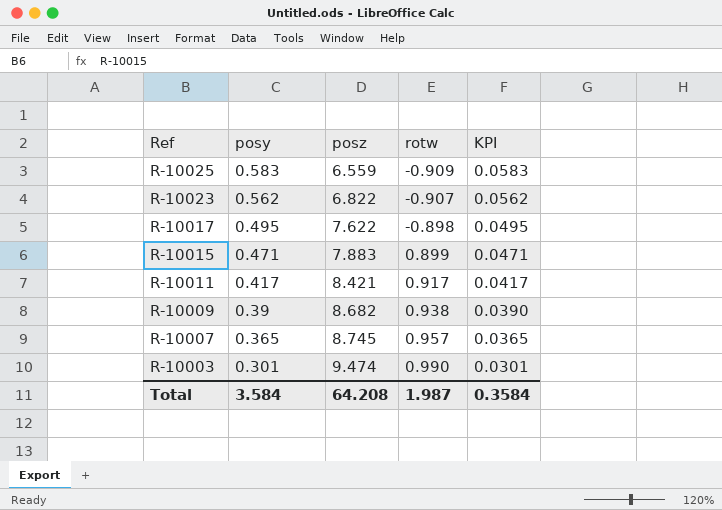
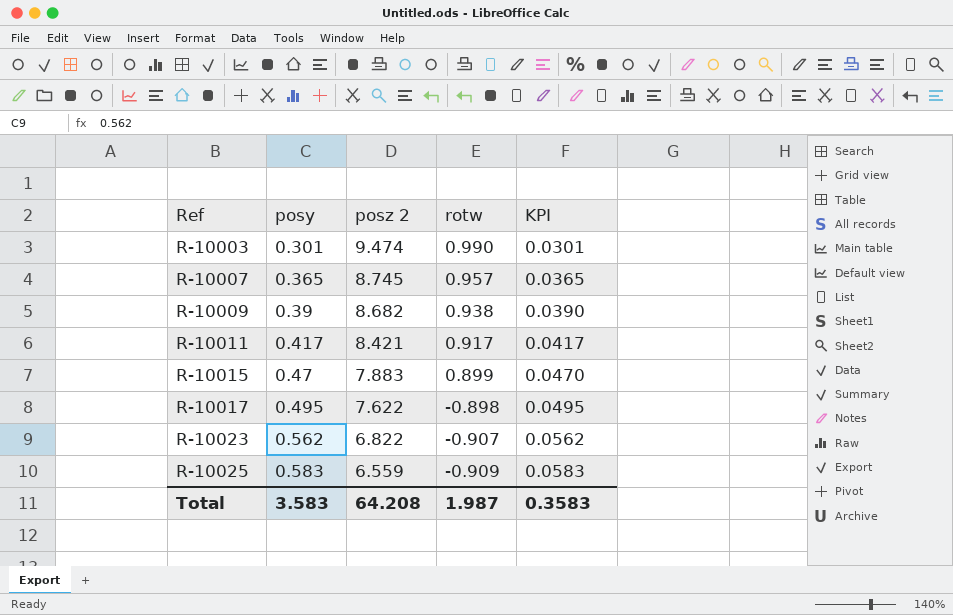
row order: Ref descending -> Ref ascending
column name: posz -> posz 2
R-10015 | posy: 0.471 -> 0.47
R-10015 | KPI: 0.0471 -> 0.0470
Total | posy: 3.584 -> 3.583
Total | KPI: 0.3584 -> 0.3583

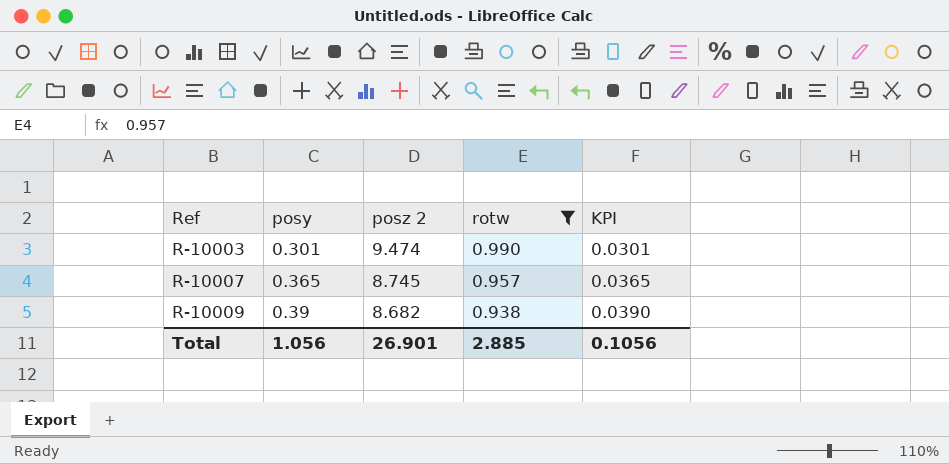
filter: none -> rotw >= 0.938
Total | posy: 3.583 -> 1.056
Total | posz 2: 64.208 -> 26.901
Total | rotw: 1.987 -> 2.885
Total | KPI: 0.3583 -> 0.1056

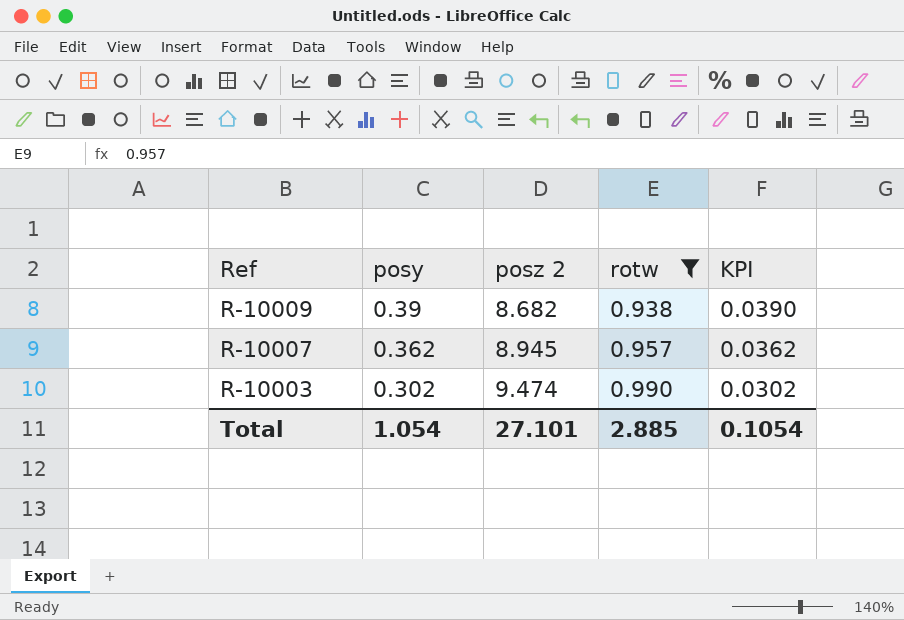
row order: Ref ascending -> Ref descending
R-10007 | posy: 0.365 -> 0.362
R-10007 | posz 2: 8.745 -> 8.945
R-10007 | KPI: 0.0365 -> 0.0362
R-10003 | posy: 0.301 -> 0.302
R-10003 | KPI: 0.0301 -> 0.0302
Total | posy: 1.056 -> 1.054
Total | posz 2: 26.901 -> 27.101
Total | KPI: 0.1056 -> 0.1054

